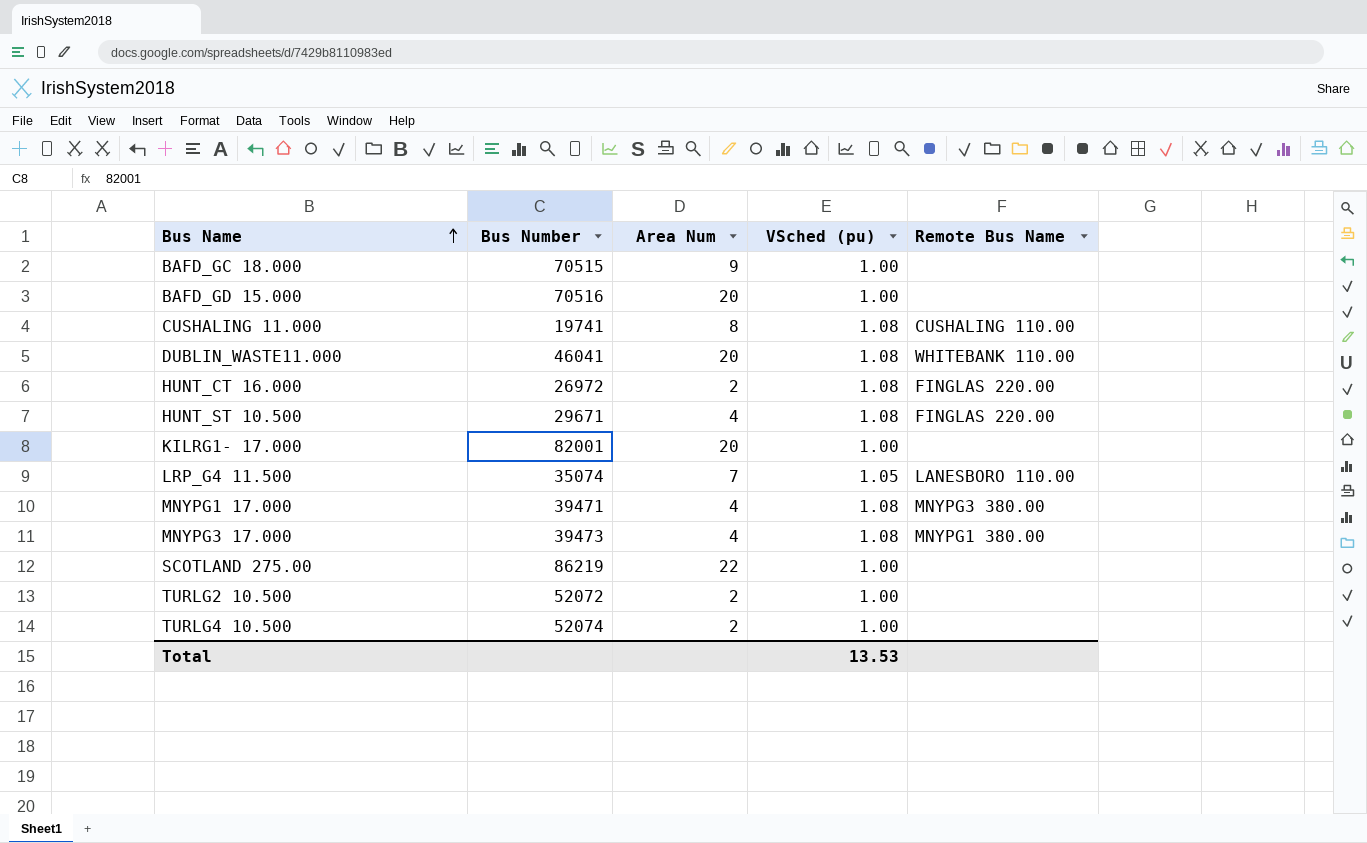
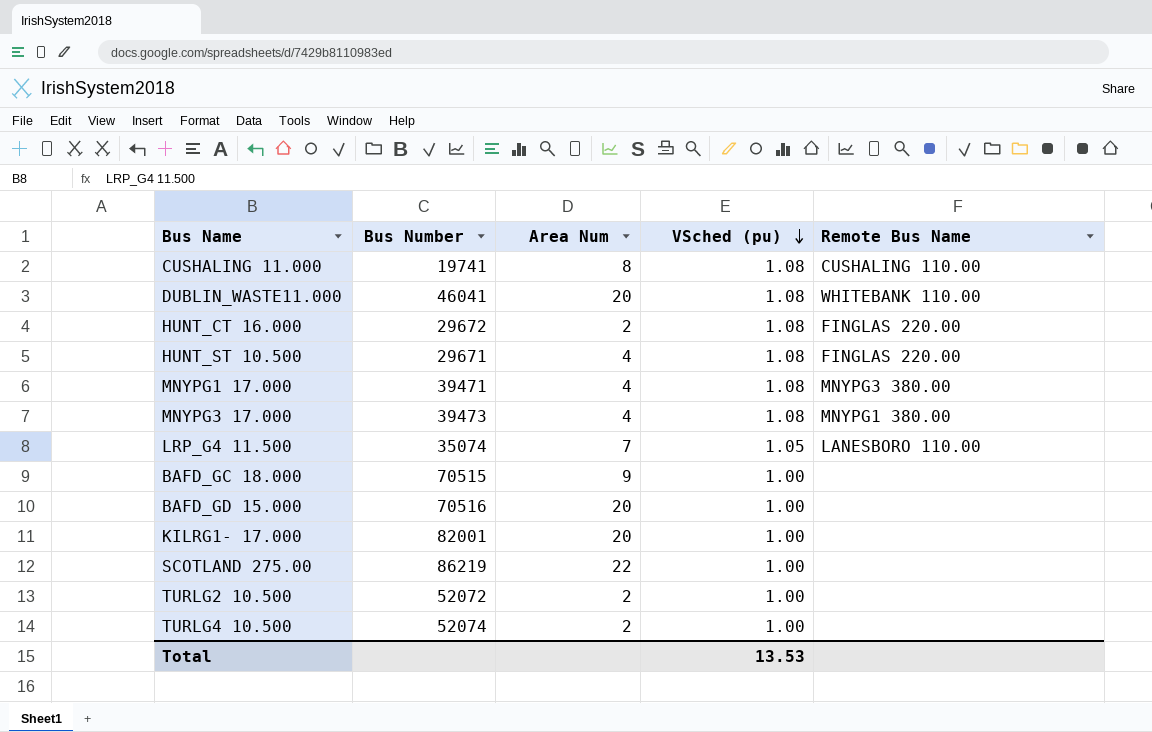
row order: Bus Name ascending -> VSched (pu) descending
HUNT_CT 16.000 | Bus Number: 26972 -> 29672

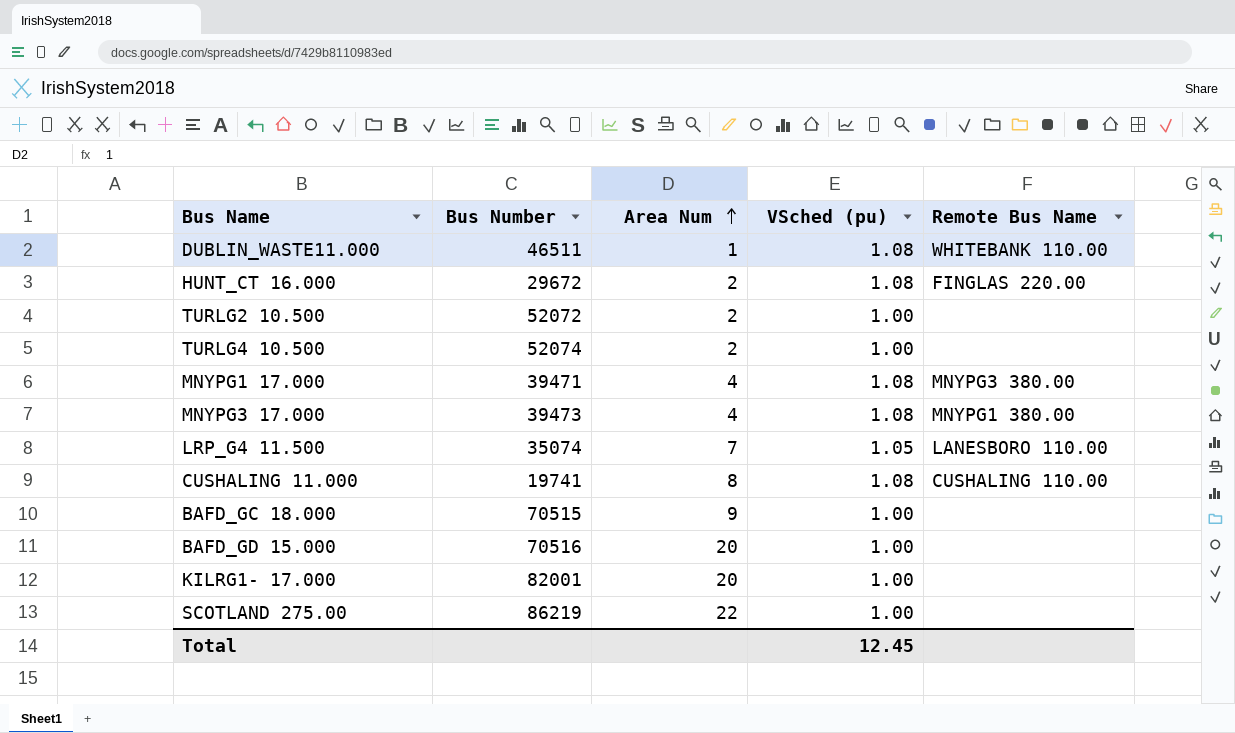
row order: VSched (pu) descending -> Area Num ascending
row HUNT_ST 10.500: 29671 | 4 | 1.08 | FINGLAS 220.00 -> none
DUBLIN_WASTE11.000 | Bus Number: 46041 -> 46511
DUBLIN_WASTE11.000 | Area Num: 20 -> 1
Total | VSched (pu): 13.53 -> 12.45

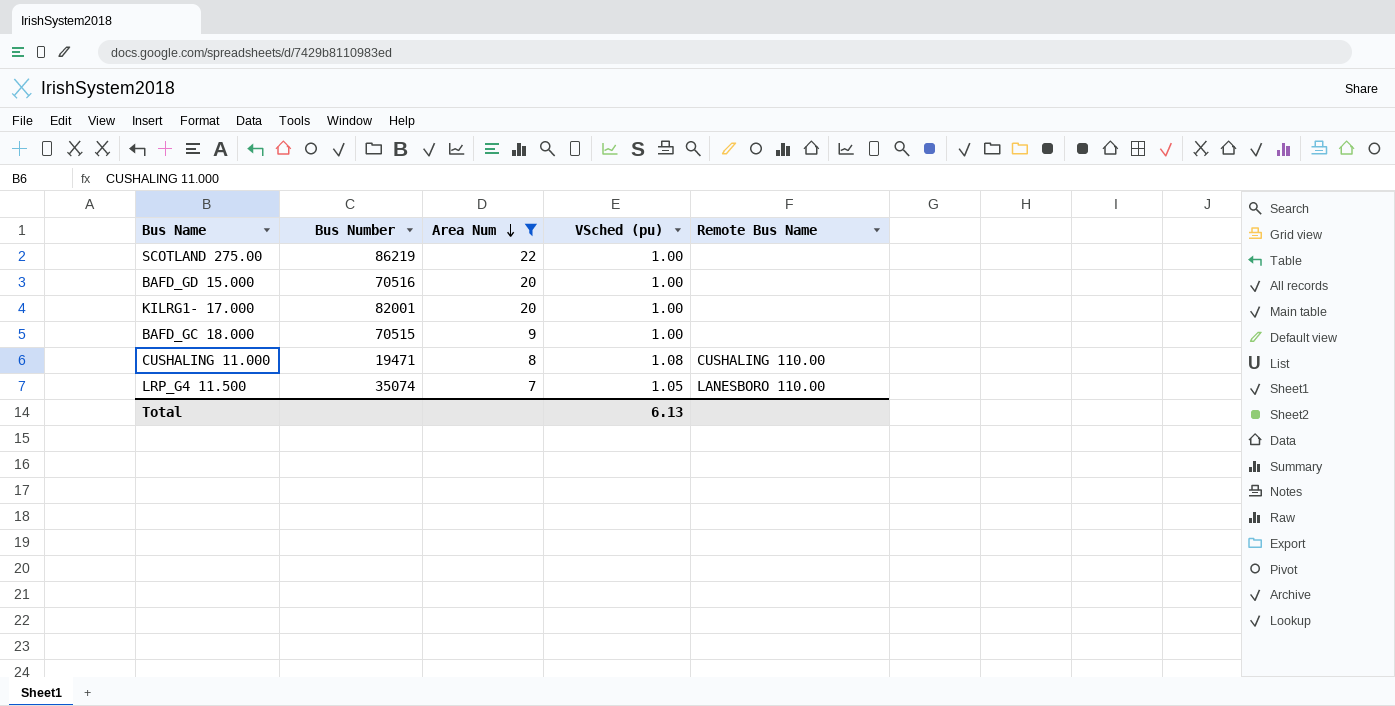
filter: none -> Area Num >= 7
row order: Area Num ascending -> Area Num descending
CUSHALING 11.000 | Bus Number: 19741 -> 19471
Total | VSched (pu): 12.45 -> 6.13

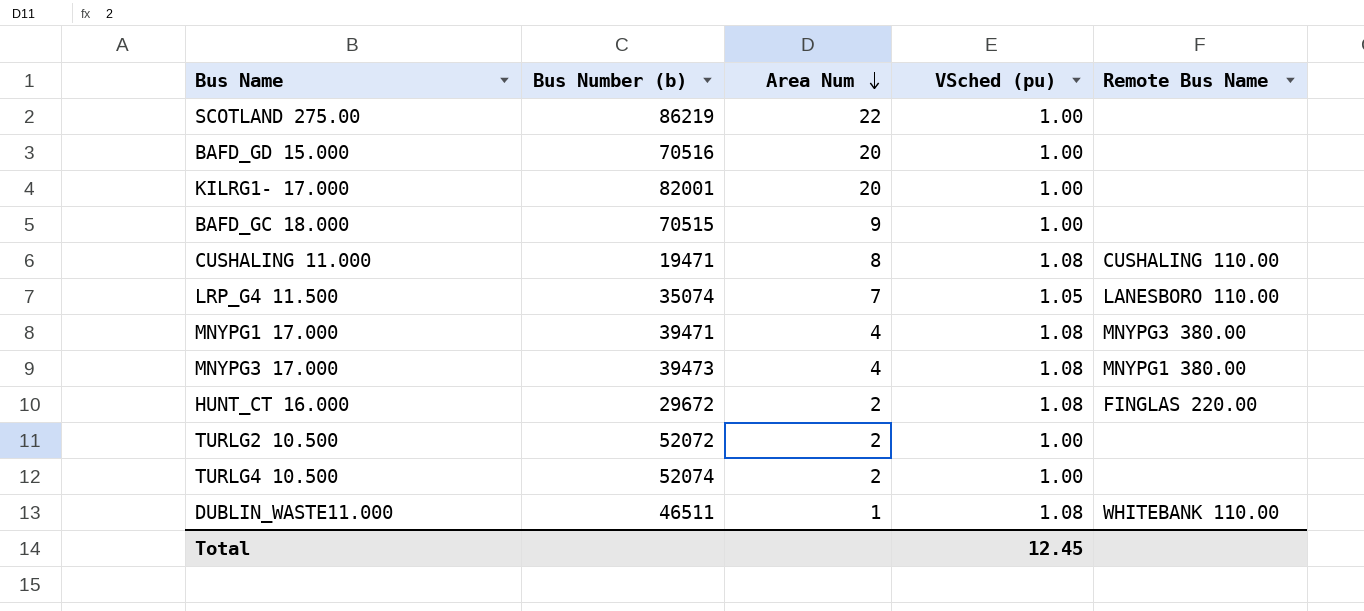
filter: Area Num >= 7 -> none
column name: Bus Number -> Bus Number (b)
Total | VSched (pu): 6.13 -> 12.45

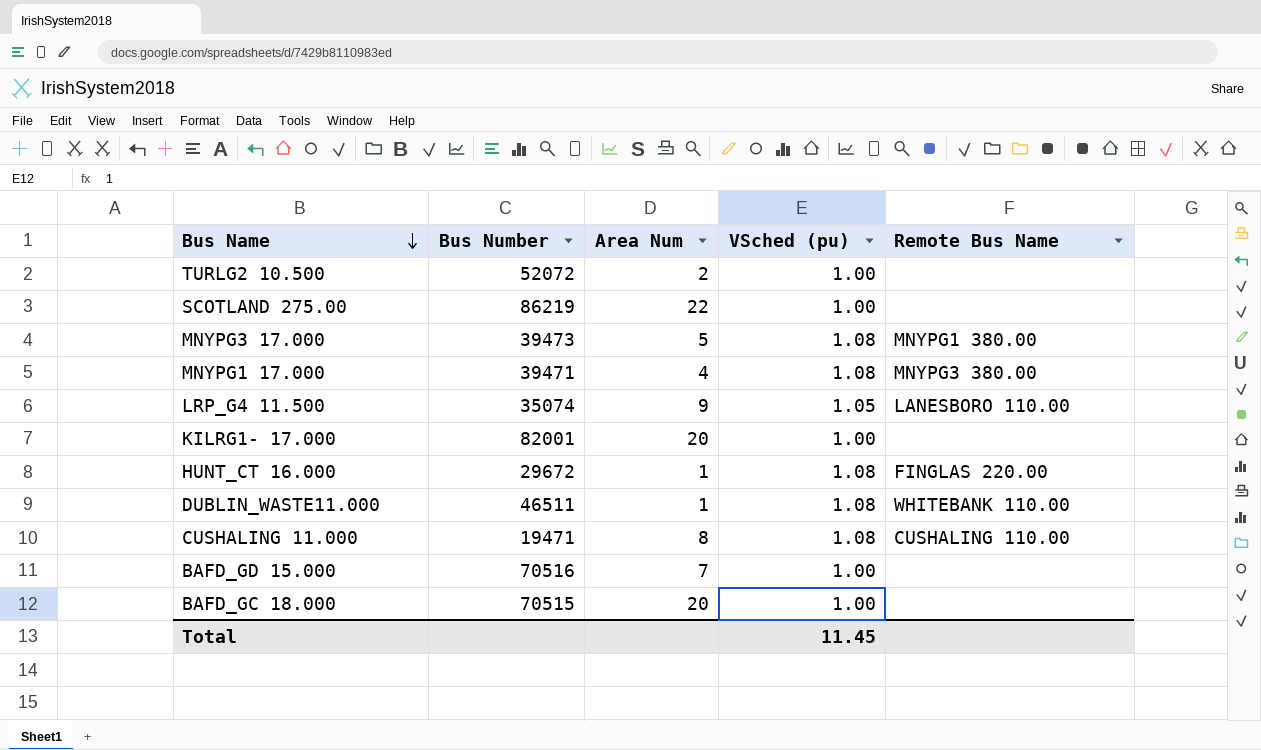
row order: Area Num descending -> Bus Name descending
column name: Bus Number (b) -> Bus Number
row TURLG4 10.500: 52074 | 2 | 1.00 | none -> none
MNYPG3 17.000 | Area Num: 4 -> 5
LRP_G4 11.500 | Area Num: 7 -> 9
HUNT_CT 16.000 | Area Num: 2 -> 1
BAFD_GD 15.000 | Area Num: 20 -> 7
BAFD_GC 18.000 | Area Num: 9 -> 20
Total | VSched (pu): 12.45 -> 11.45

